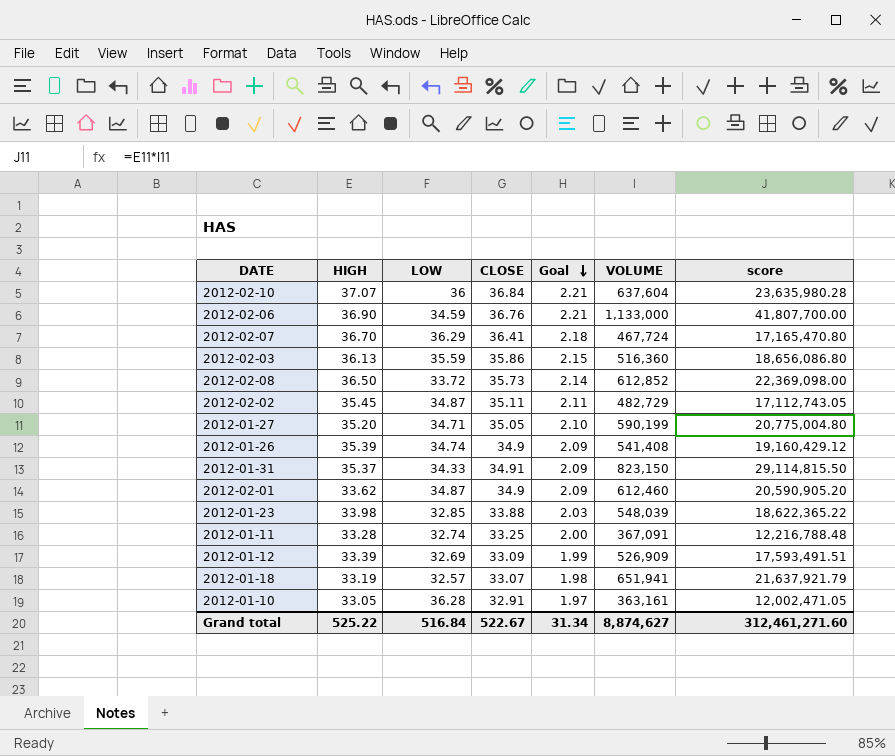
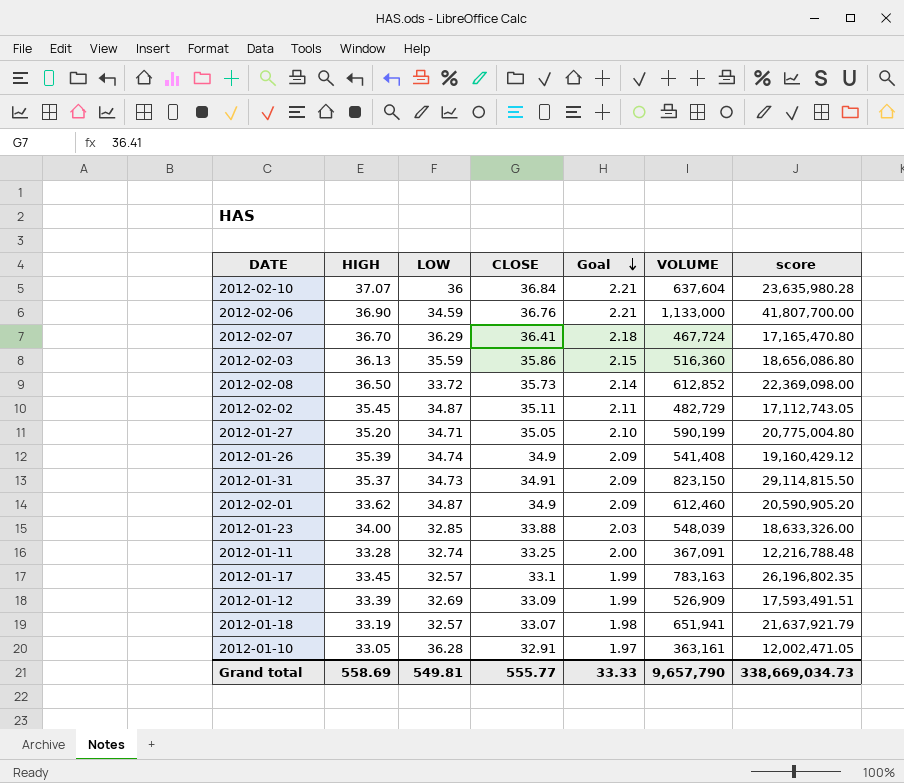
2012-01-31 | LOW: 34.33 -> 34.73
2012-01-23 | HIGH: 33.98 -> 34.00
2012-01-23 | score: 18,622,365.22 -> 18,633,326.00
row 2012-01-17: none -> 33.45 | 32.57 | 33.1 | 1.99 | 783,163 | 26,196,802.35
Grand total | HIGH: 525.22 -> 558.69
Grand total | LOW: 516.84 -> 549.81
Grand total | CLOSE: 522.67 -> 555.77
Grand total | Goal: 31.34 -> 33.33
Grand total | VOLUME: 8,874,627 -> 9,657,790
Grand total | score: 312,461,271.60 -> 338,669,034.73

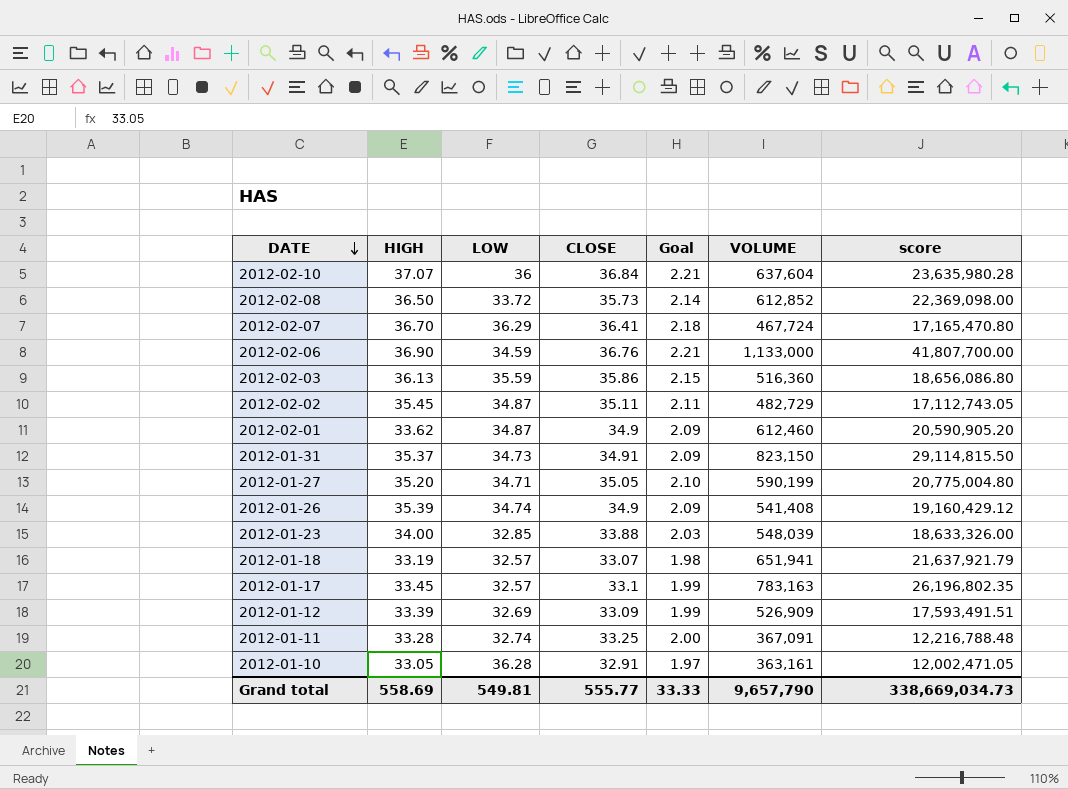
row order: Goal descending -> DATE descending

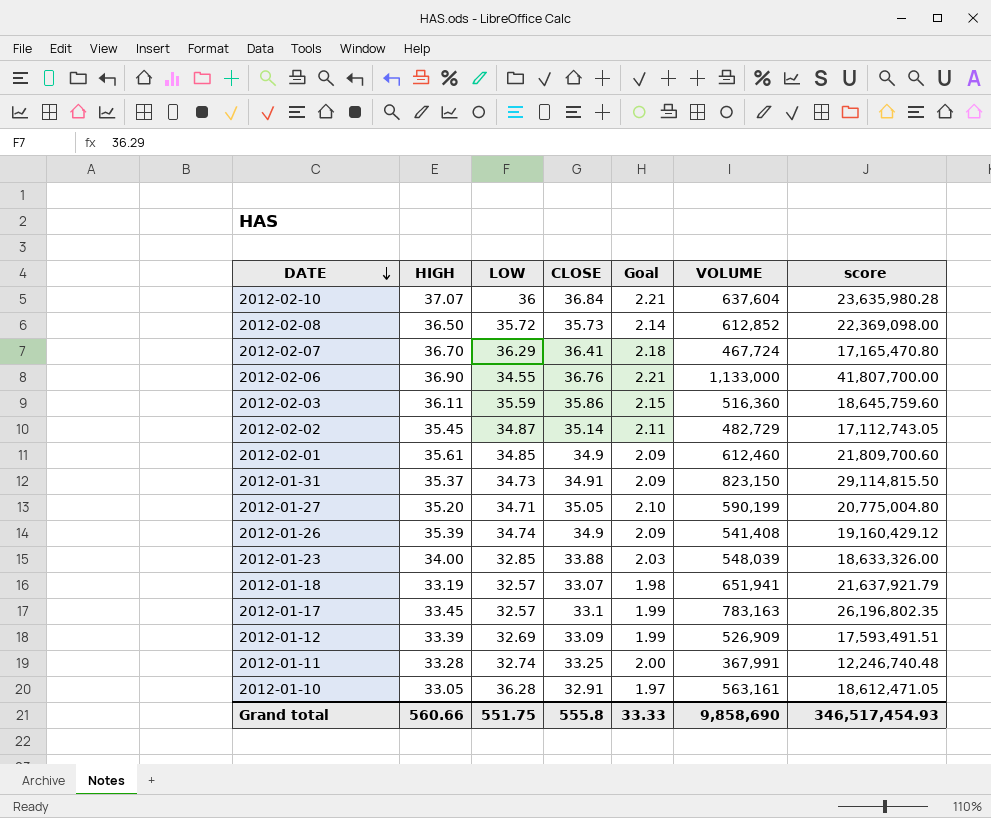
2012-02-08 | LOW: 33.72 -> 35.72
2012-02-06 | LOW: 34.59 -> 34.55
2012-02-03 | HIGH: 36.13 -> 36.11
2012-02-03 | score: 18,656,086.80 -> 18,645,759.60
2012-02-02 | CLOSE: 35.11 -> 35.14
2012-02-01 | HIGH: 33.62 -> 35.61
2012-02-01 | LOW: 34.87 -> 34.85
2012-02-01 | score: 20,590,905.20 -> 21,809,700.60
2012-01-11 | VOLUME: 367,091 -> 367,991
2012-01-11 | score: 12,216,788.48 -> 12,246,740.48
2012-01-10 | VOLUME: 363,161 -> 563,161
2012-01-10 | score: 12,002,471.05 -> 18,612,471.05
Grand total | HIGH: 558.69 -> 560.66
Grand total | LOW: 549.81 -> 551.75
Grand total | CLOSE: 555.77 -> 555.8
Grand total | VOLUME: 9,657,790 -> 9,858,690
Grand total | score: 338,669,034.73 -> 346,517,454.93

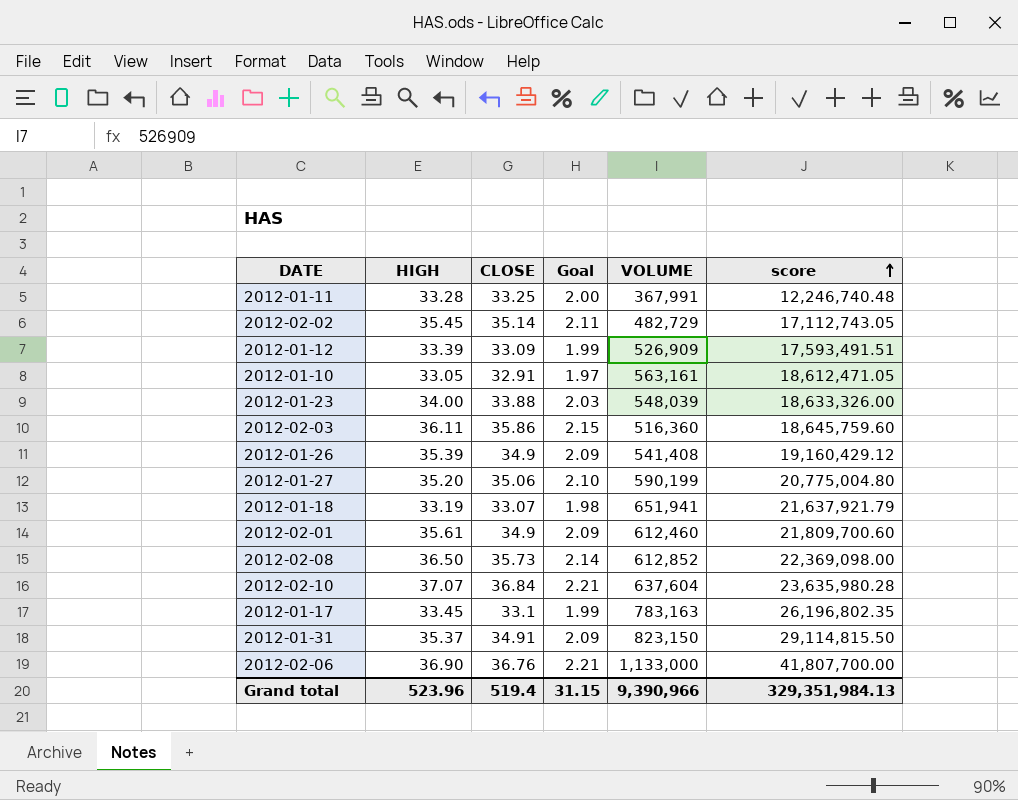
row order: DATE descending -> score ascending
column LOW | position: 3 -> none
row 2012-02-07: 36.70 | 36.29 | 36.41 | 2.18 | 467,724 | 17,165,470.80 -> none
2012-01-27 | CLOSE: 35.05 -> 35.06
Grand total | HIGH: 560.66 -> 523.96
Grand total | CLOSE: 555.8 -> 519.4
Grand total | Goal: 33.33 -> 31.15
Grand total | VOLUME: 9,858,690 -> 9,390,966
Grand total | score: 346,517,454.93 -> 329,351,984.13

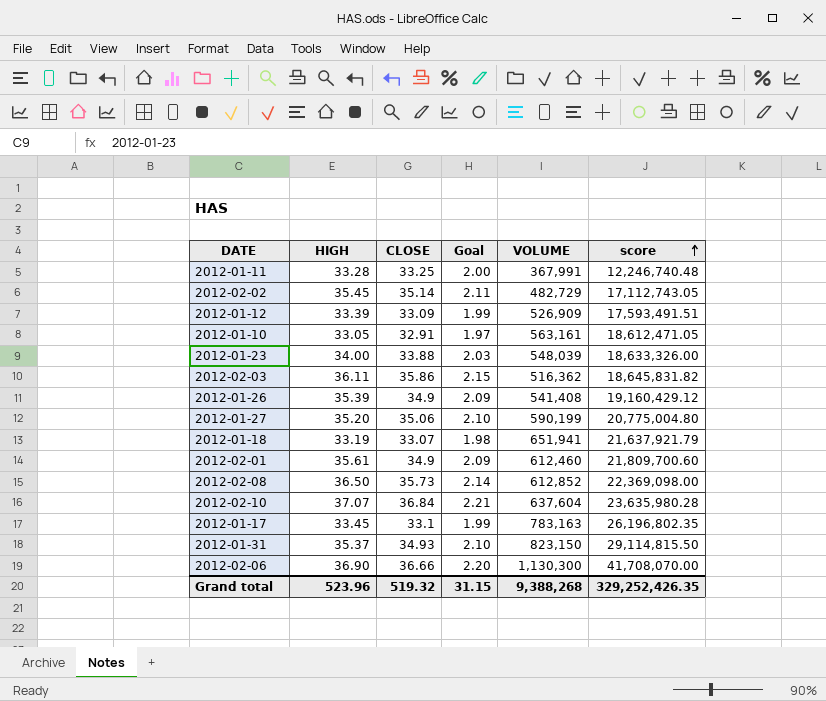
2012-02-03 | VOLUME: 516,360 -> 516,362
2012-02-03 | score: 18,645,759.60 -> 18,645,831.82
2012-01-31 | CLOSE: 34.91 -> 34.93
2012-01-31 | Goal: 2.09 -> 2.10
2012-02-06 | CLOSE: 36.76 -> 36.66
2012-02-06 | Goal: 2.21 -> 2.20
2012-02-06 | VOLUME: 1,133,000 -> 1,130,300
2012-02-06 | score: 41,807,700.00 -> 41,708,070.00
Grand total | CLOSE: 519.4 -> 519.32
Grand total | VOLUME: 9,390,966 -> 9,388,268
Grand total | score: 329,351,984.13 -> 329,252,426.35

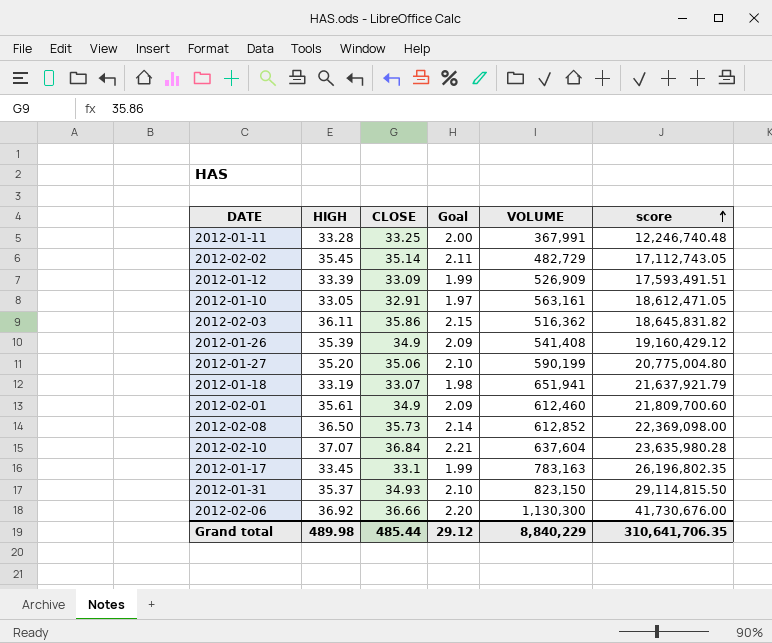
row 2012-01-23: 34.00 | 33.88 | 2.03 | 548,039 | 18,633,326.00 -> none
2012-02-06 | HIGH: 36.90 -> 36.92
2012-02-06 | score: 41,708,070.00 -> 41,730,676.00
Grand total | HIGH: 523.96 -> 489.98
Grand total | CLOSE: 519.32 -> 485.44
Grand total | Goal: 31.15 -> 29.12
Grand total | VOLUME: 9,388,268 -> 8,840,229
Grand total | score: 329,252,426.35 -> 310,641,706.35

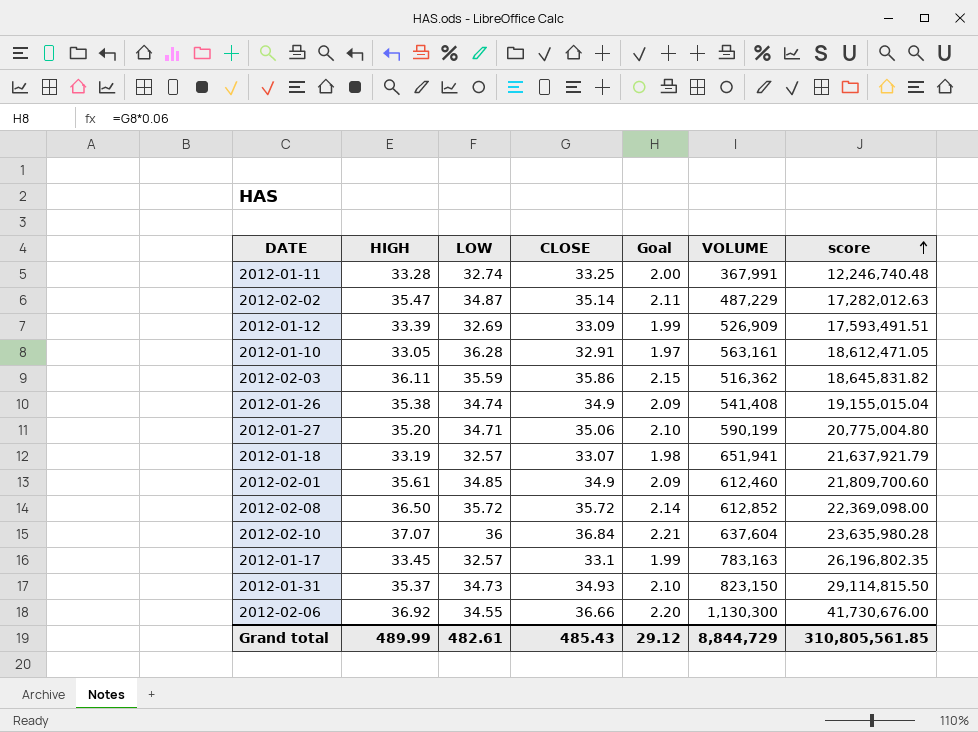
column LOW | position: none -> 3
2012-02-02 | HIGH: 35.45 -> 35.47
2012-02-02 | VOLUME: 482,729 -> 487,229
2012-02-02 | score: 17,112,743.05 -> 17,282,012.63
2012-01-26 | HIGH: 35.39 -> 35.38
2012-01-26 | score: 19,160,429.12 -> 19,155,015.04
2012-02-08 | CLOSE: 35.73 -> 35.72
Grand total | HIGH: 489.98 -> 489.99
Grand total | CLOSE: 485.44 -> 485.43
Grand total | VOLUME: 8,840,229 -> 8,844,729
Grand total | score: 310,641,706.35 -> 310,805,561.85

